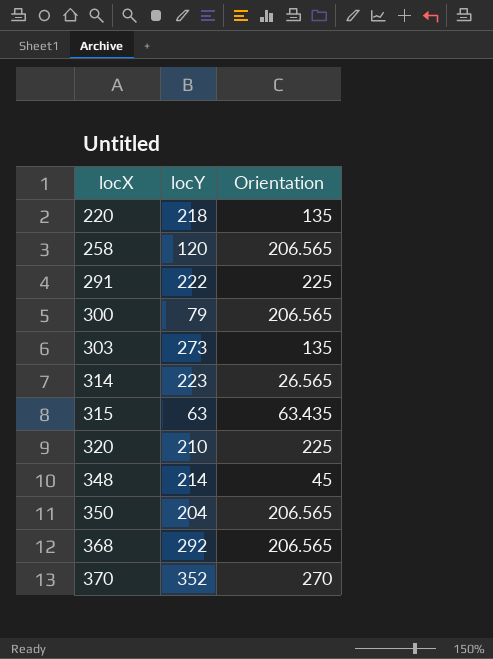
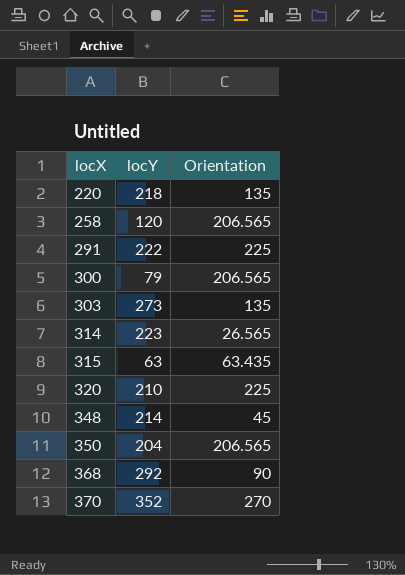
368 | Orientation: 206.565 -> 90

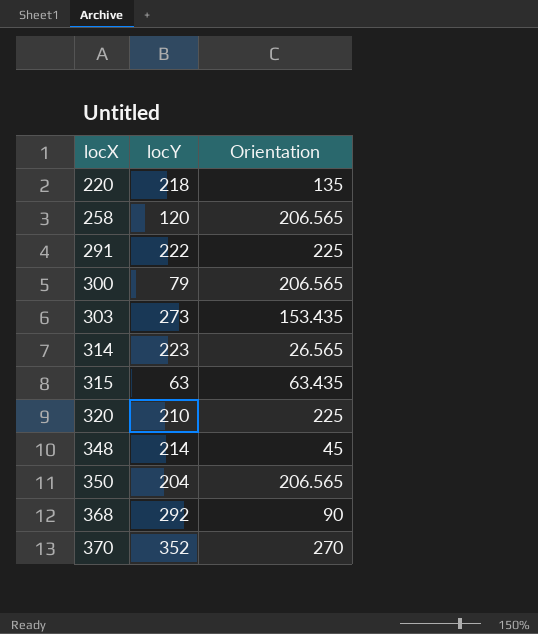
303 | Orientation: 135 -> 153.435

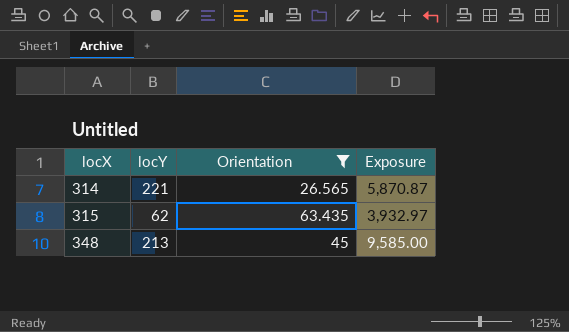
filter: none -> Orientation <= 63.435
column Exposure | formula: none -> [locY] * [Orientation]
314 | locY: 223 -> 221
315 | locY: 63 -> 62
348 | locY: 214 -> 213

